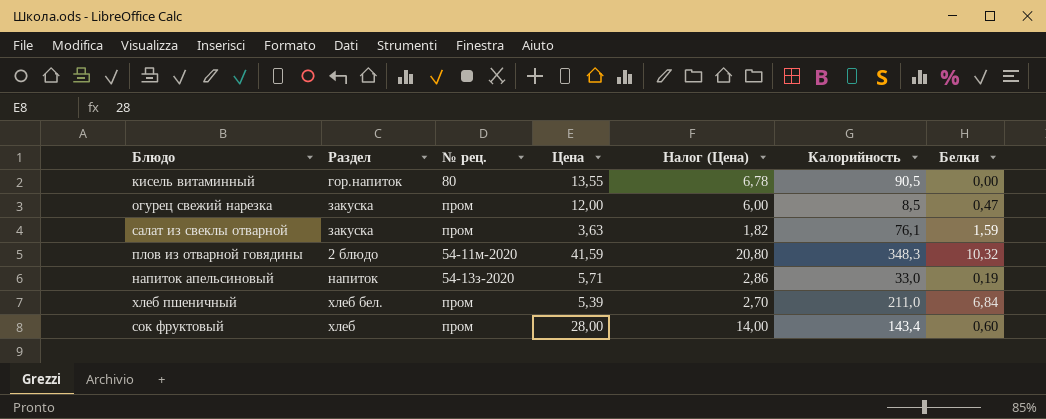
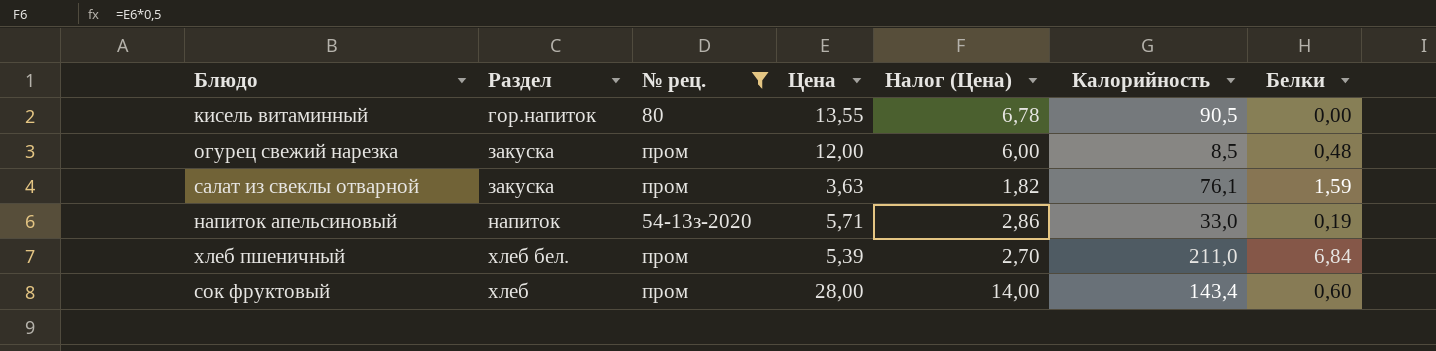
filter: none -> № рец. != 54-11м-2020
огурец свежий нарезка | Белки: 0,47 -> 0,48

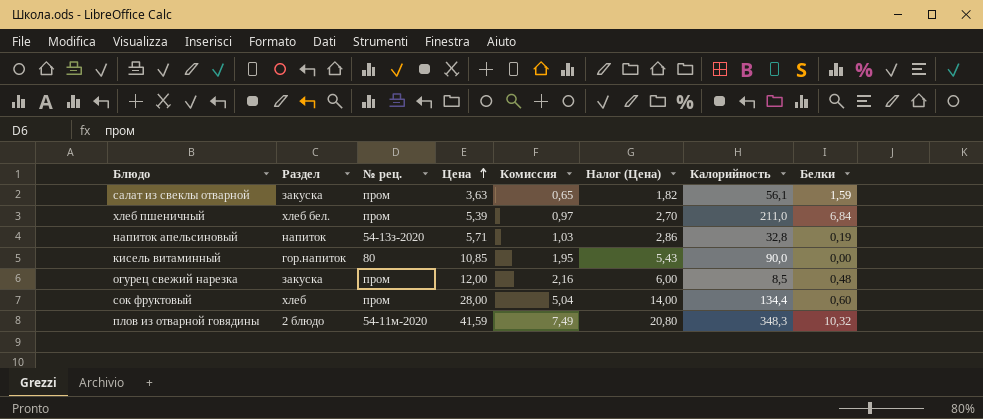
filter: № рец. != 54-11м-2020 -> none
row order: none -> Цена ascending
column Комиссия | formula: none -> [Цена] * 0,18
салат из свеклы отварной | Калорийность: 76,1 -> 56,1
напиток апельсиновый | Калорийность: 33,0 -> 32,8
кисель витаминный | Цена: 13,55 -> 10,85
кисель витаминный | Налог (Цена): 6,78 -> 5,43
кисель витаминный | Калорийность: 90,5 -> 90,0
сок фруктовый | Калорийность: 143,4 -> 134,4

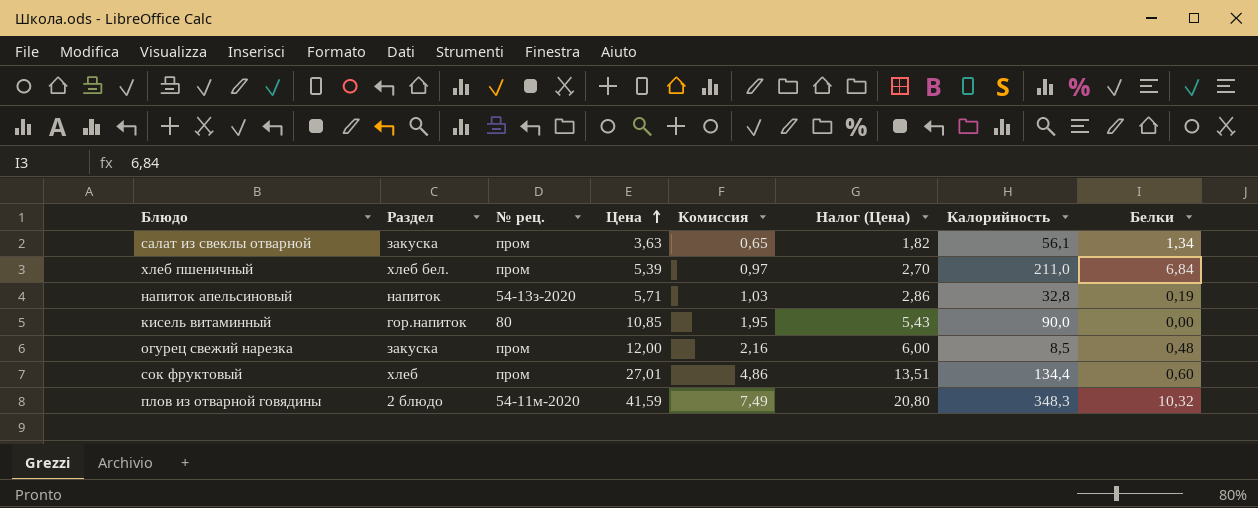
салат из свеклы отварной | Белки: 1,59 -> 1,34
сок фруктовый | Цена: 28,00 -> 27,01
сок фруктовый | Комиссия: 5,04 -> 4,86
сок фруктовый | Налог (Цена): 14,00 -> 13,51

